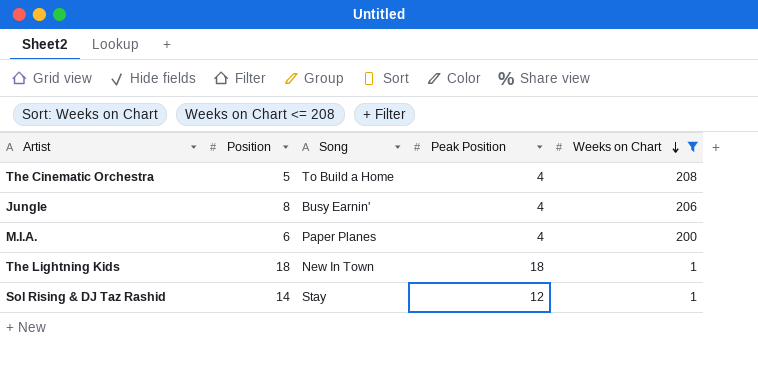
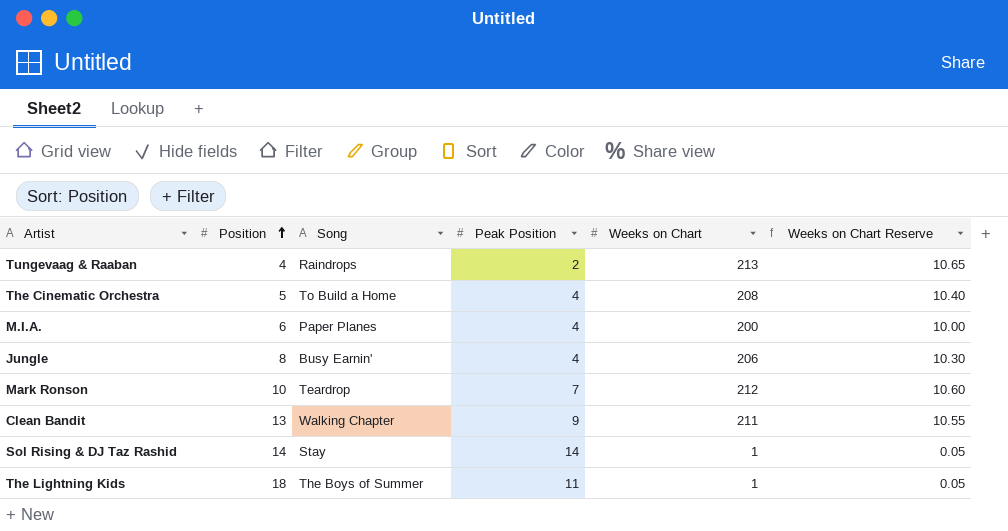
filter: Weeks on Chart <= 208 -> none
row order: Weeks on Chart descending -> Position ascending
column Weeks on Chart Reserve | formula: none -> [Weeks on Chart] * 0.05
Sol Rising & DJ Taz Rashid | Peak Position: 12 -> 14
The Lightning Kids | Song: New In Town -> The Boys of Summer
The Lightning Kids | Peak Position: 18 -> 11

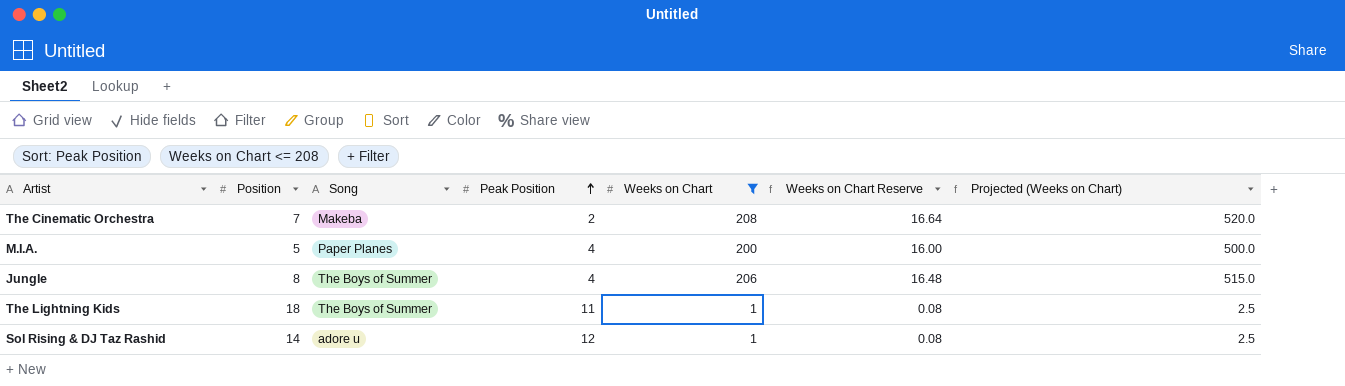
filter: none -> Weeks on Chart <= 208
row order: Position ascending -> Peak Position ascending
column Weeks on Chart Reserve | formula: [Weeks on Chart] * 0.05 -> [Weeks on Chart] * 0.08
column Projected (Weeks on Chart) | formula: none -> [Weeks on Chart] * 2.5
The Cinematic Orchestra | Position: 5 -> 7
The Cinematic Orchestra | Song: To Build a Home -> Makeba
The Cinematic Orchestra | Peak Position: 4 -> 2
M.I.A. | Position: 6 -> 5
Jungle | Song: Busy Earnin' -> The Boys of Summer
Sol Rising & DJ Taz Rashid | Song: Stay -> adore u
Sol Rising & DJ Taz Rashid | Peak Position: 14 -> 12

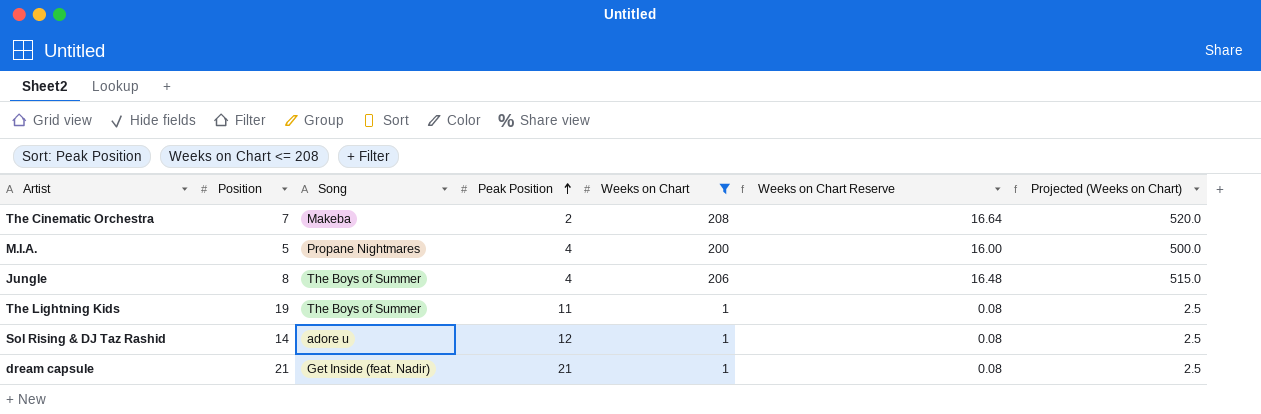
M.I.A. | Song: Paper Planes -> Propane Nightmares
The Lightning Kids | Position: 18 -> 19
row dream capsule: none -> 21 | Get Inside (feat. Nadir) | 21 | 1 | 0.08 | 2.5

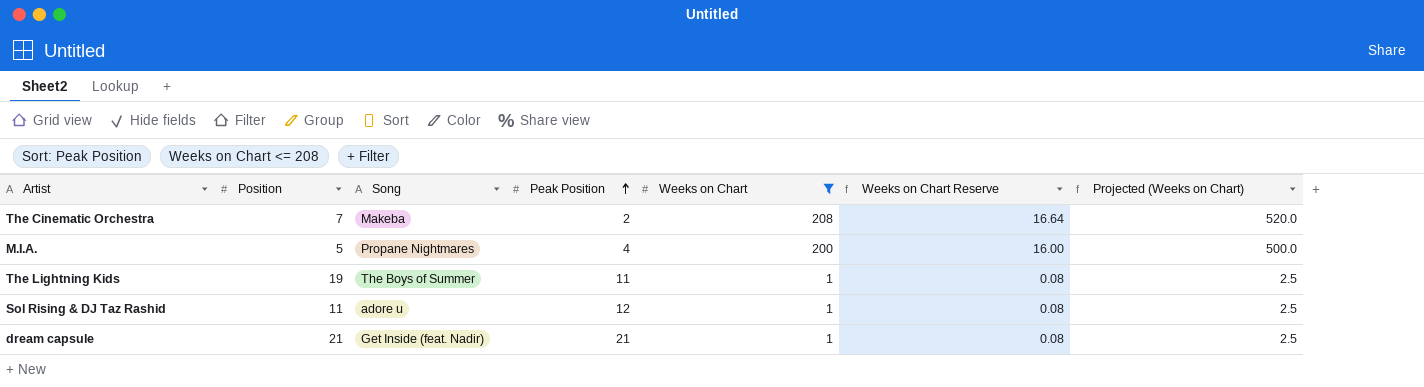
row Jungle: 8 | The Boys of Summer | 4 | 206 | 16.48 | 515.0 -> none
Sol Rising & DJ Taz Rashid | Position: 14 -> 11

